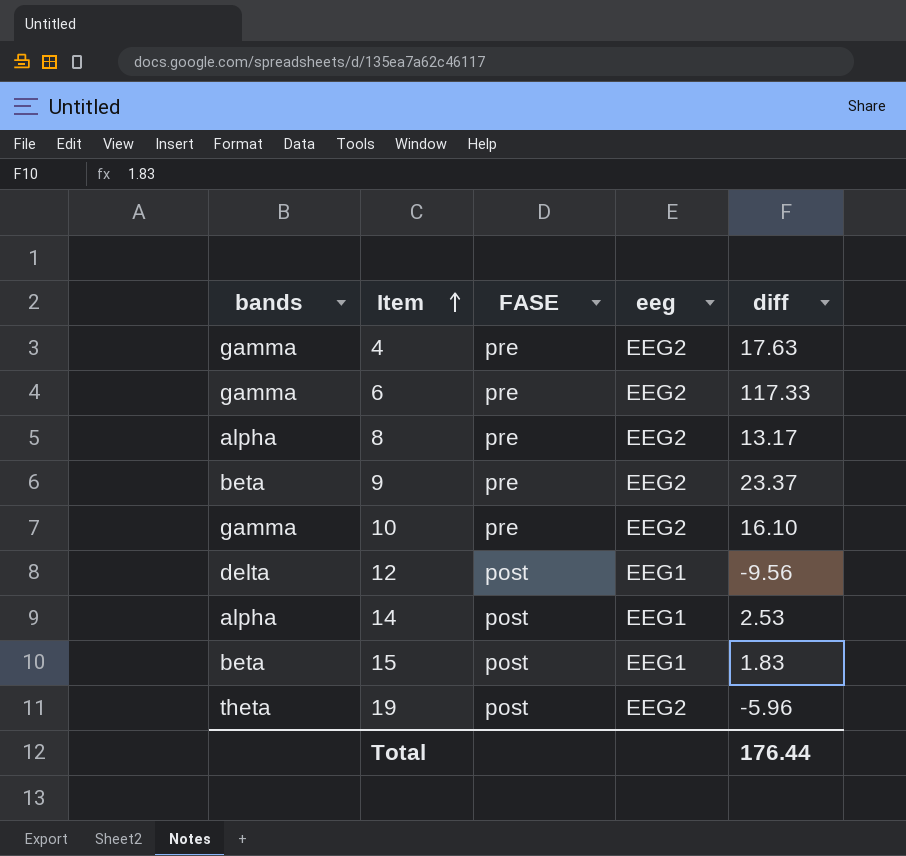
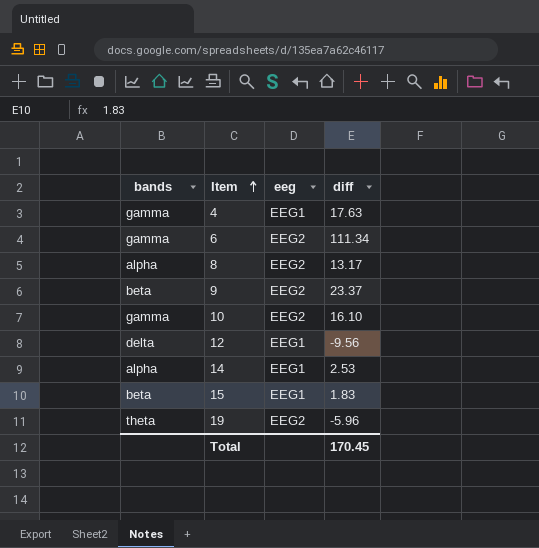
column FASE | position: 3 -> none
4 | eeg: EEG2 -> EEG1
6 | diff: 117.33 -> 111.34
Total | diff: 176.44 -> 170.45

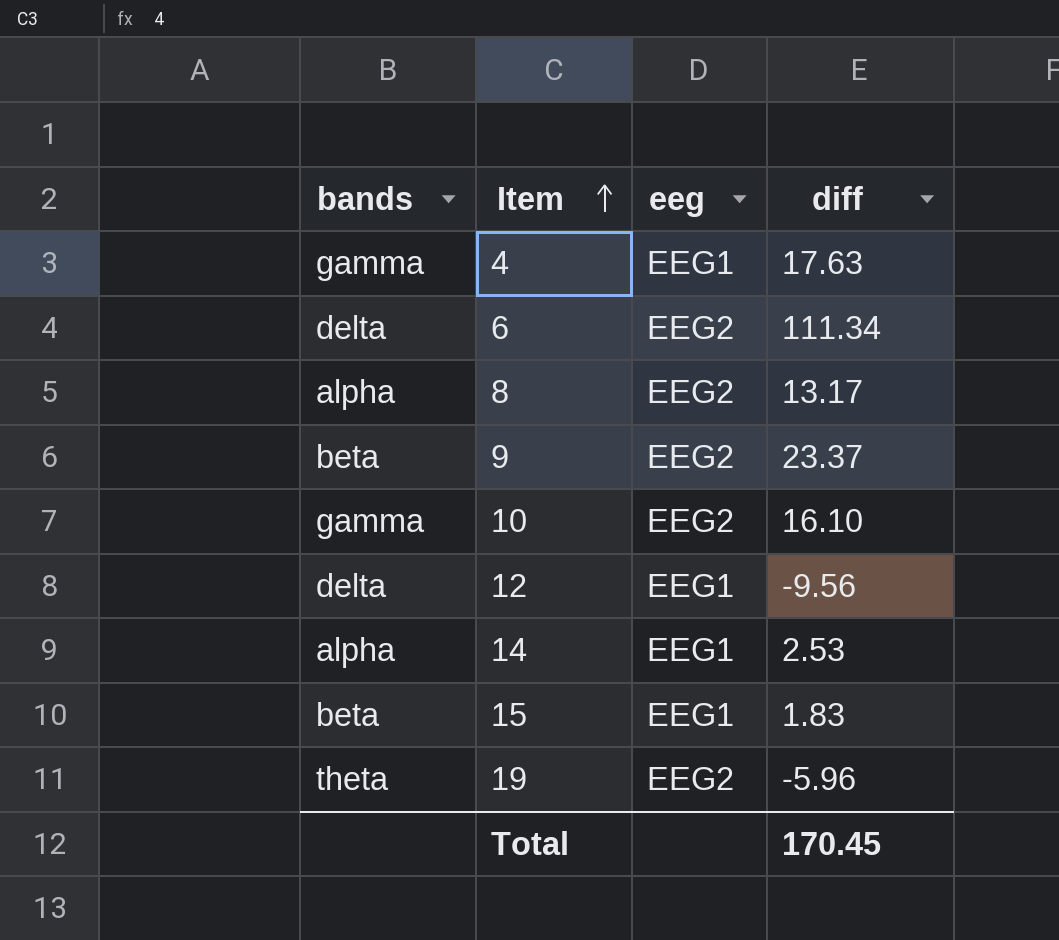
6 | bands: gamma -> delta

